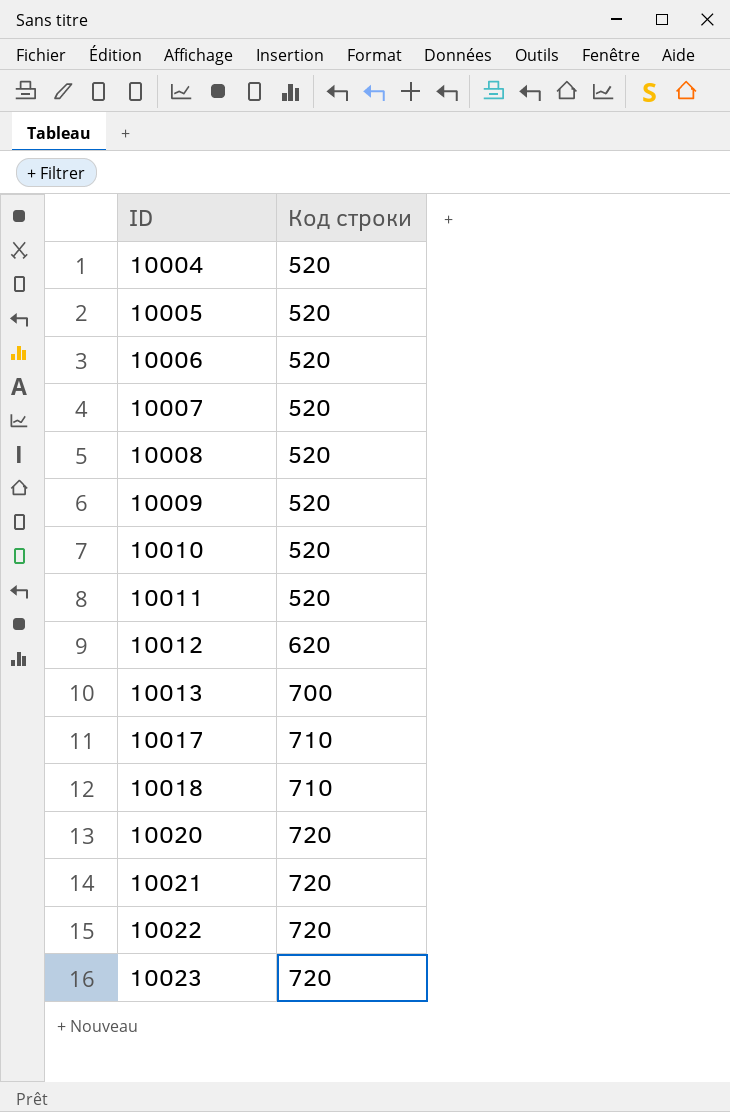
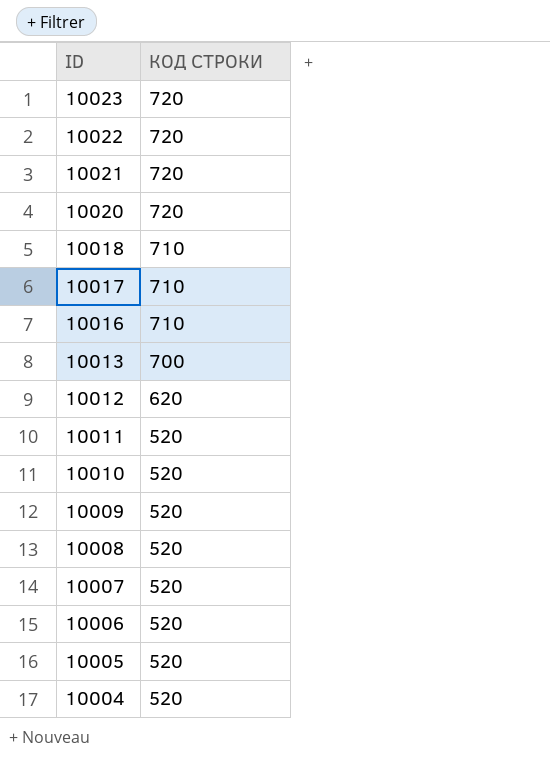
row order: ID ascending -> ID descending
column name: Код строки -> КОД СТРОКИ
row 10016: none -> 710

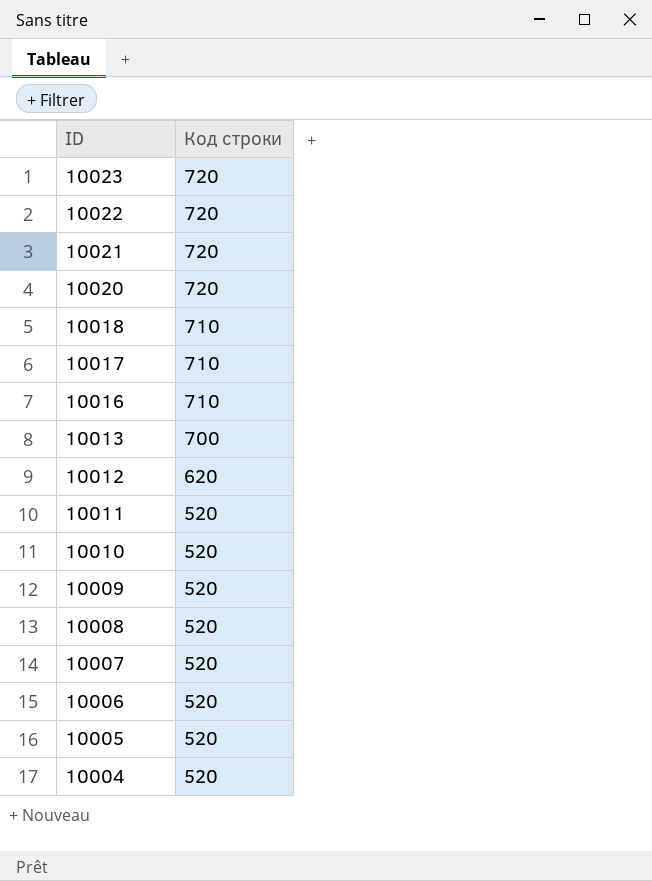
column name: КОД СТРОКИ -> Код строки

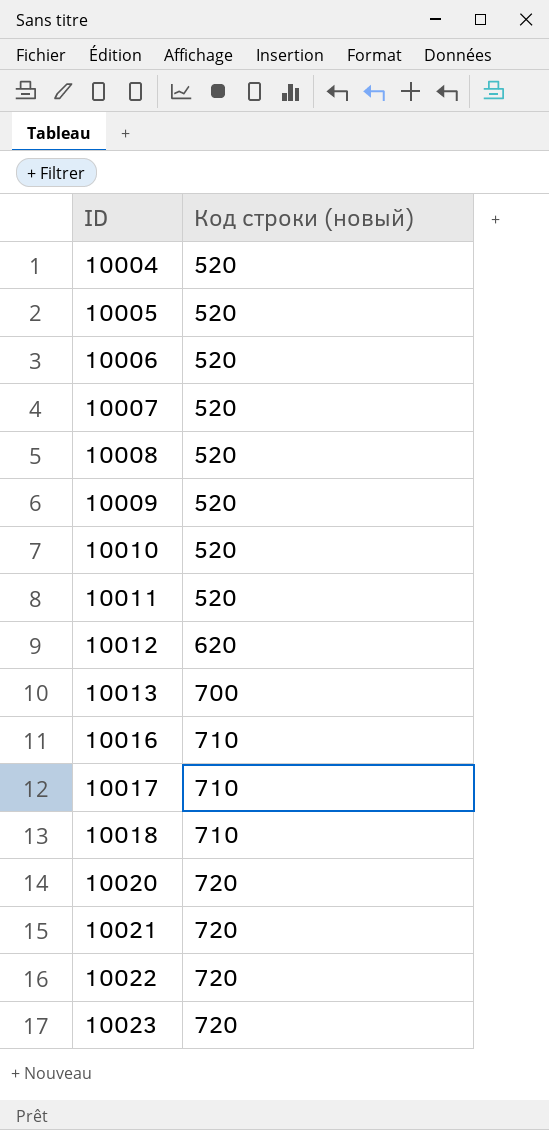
row order: ID descending -> ID ascending
column name: Код строки -> Код строки (новый)

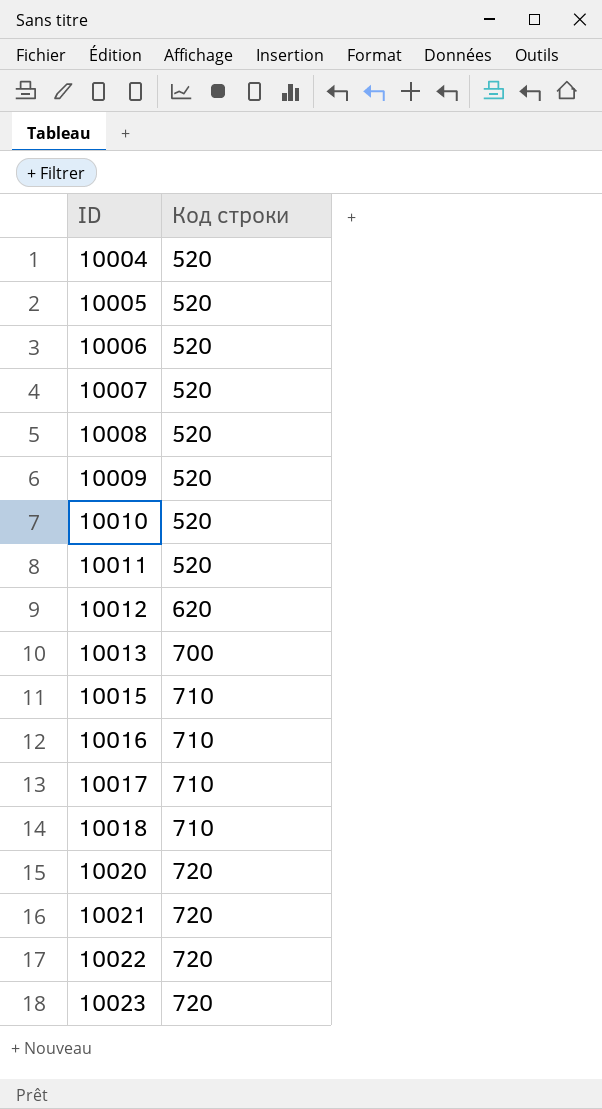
column name: Код строки (новый) -> Код строки
row 10015: none -> 710

